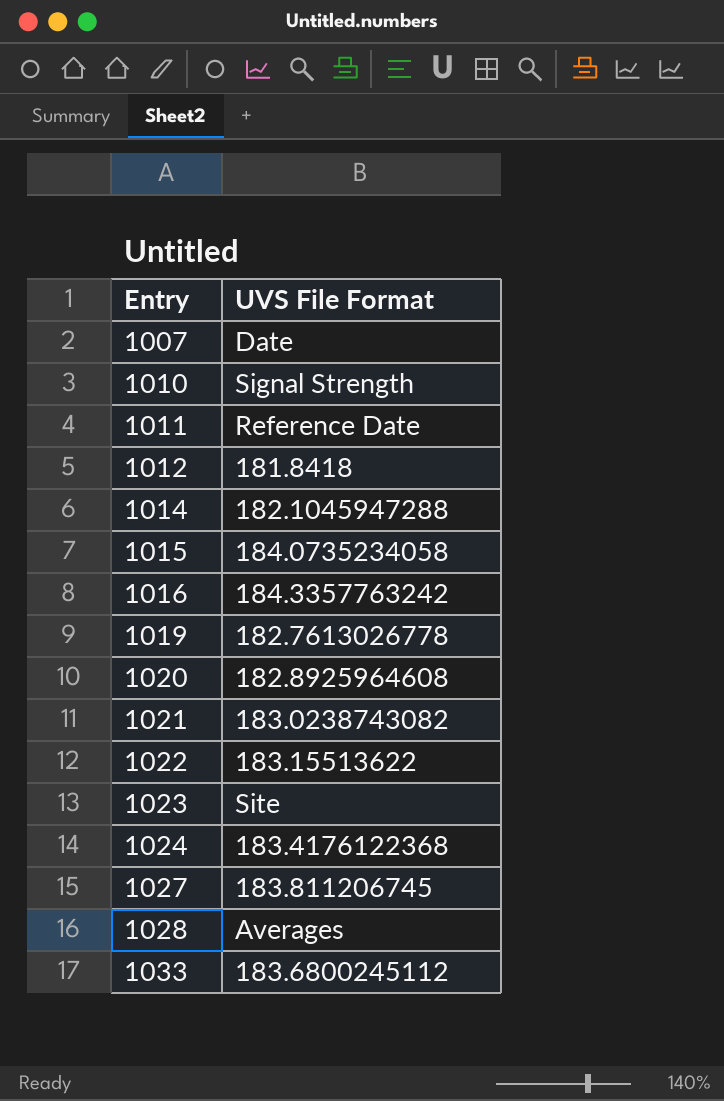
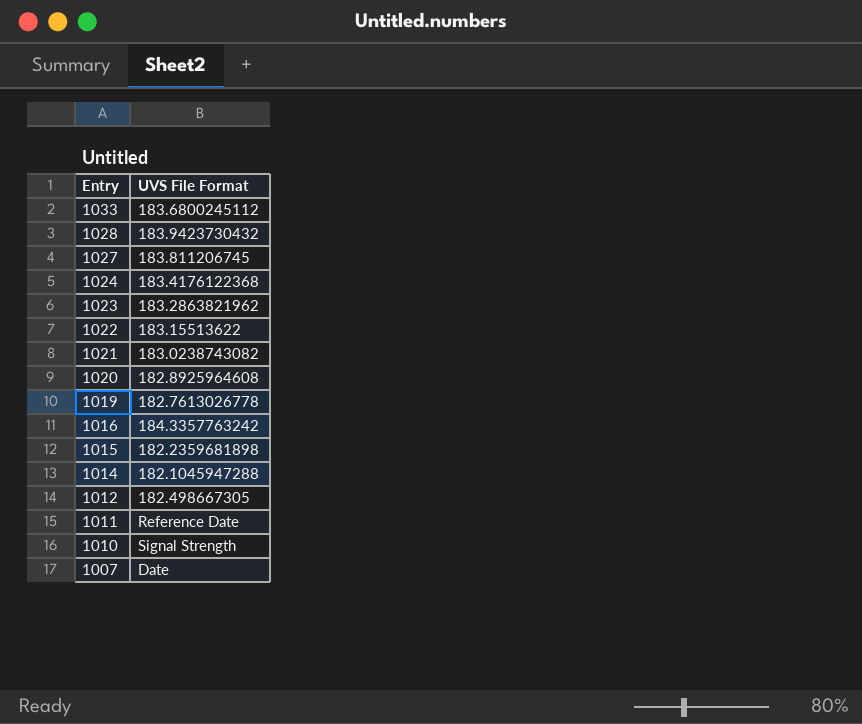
row order: Entry ascending -> Entry descending
1028 | UVS File Format: Averages -> 183.9423730432
1023 | UVS File Format: Site -> 183.2863821962
1015 | UVS File Format: 184.0735234058 -> 182.2359681898
1012 | UVS File Format: 181.8418 -> 182.498667305

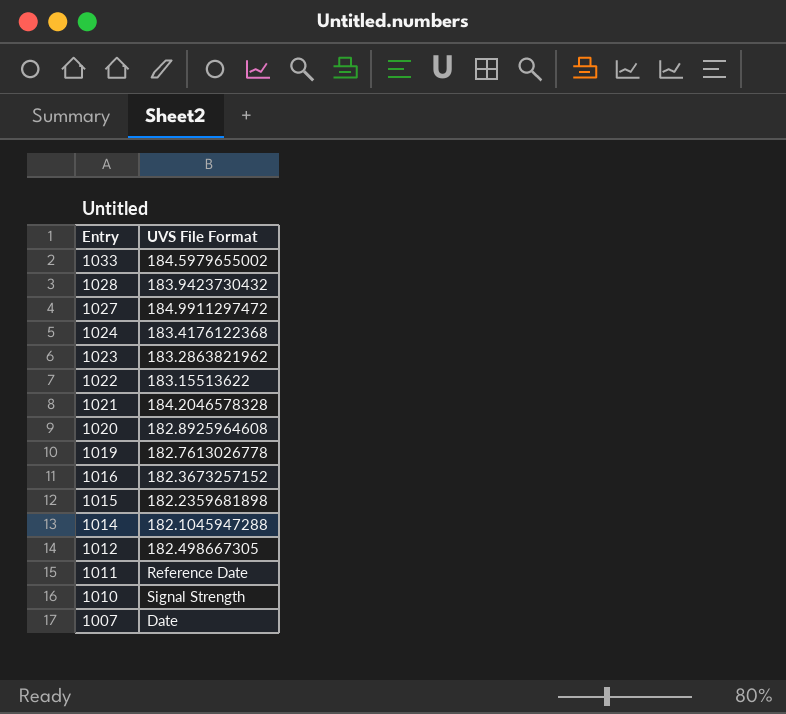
1033 | UVS File Format: 183.6800245112 -> 184.5979655002
1027 | UVS File Format: 183.811206745 -> 184.9911297472
1021 | UVS File Format: 183.0238743082 -> 184.2046578328
1016 | UVS File Format: 184.3357763242 -> 182.3673257152

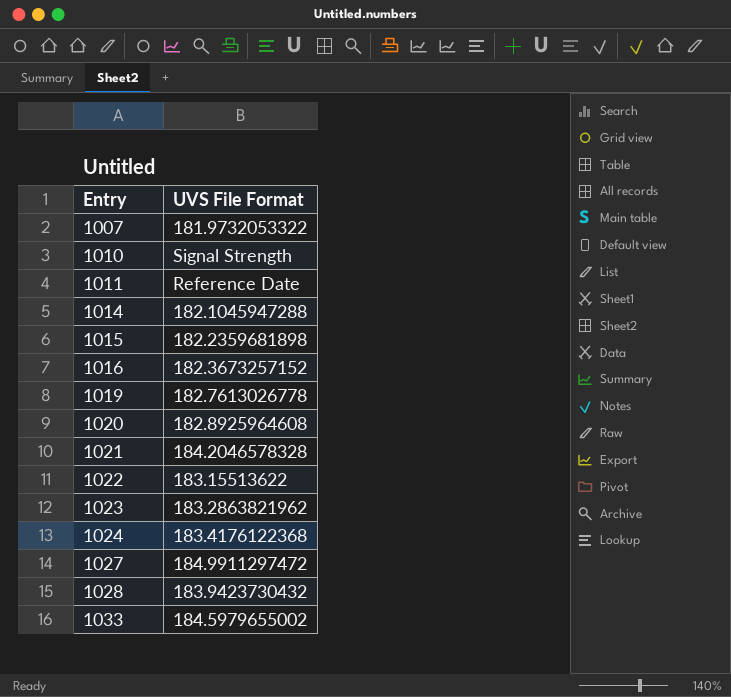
row order: Entry descending -> Entry ascending
row 1012: 182.498667305 -> none
1007 | UVS File Format: Date -> 181.9732053322

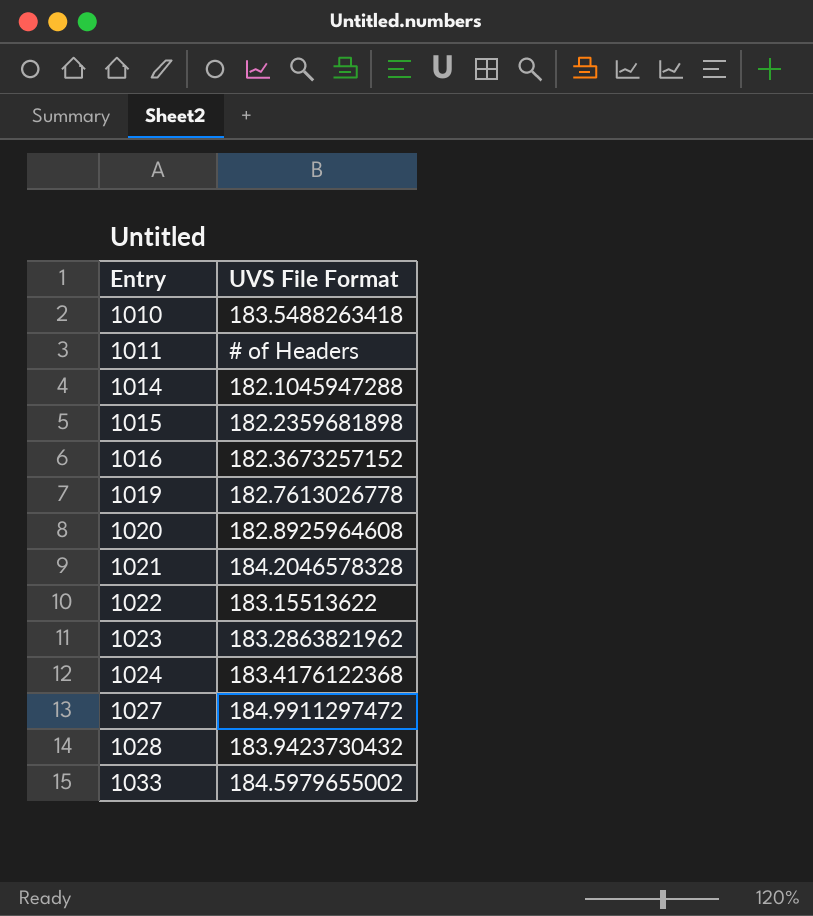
row 1007: 181.9732053322 -> none
1010 | UVS File Format: Signal Strength -> 183.5488263418
1011 | UVS File Format: Reference Date -> # of Headers

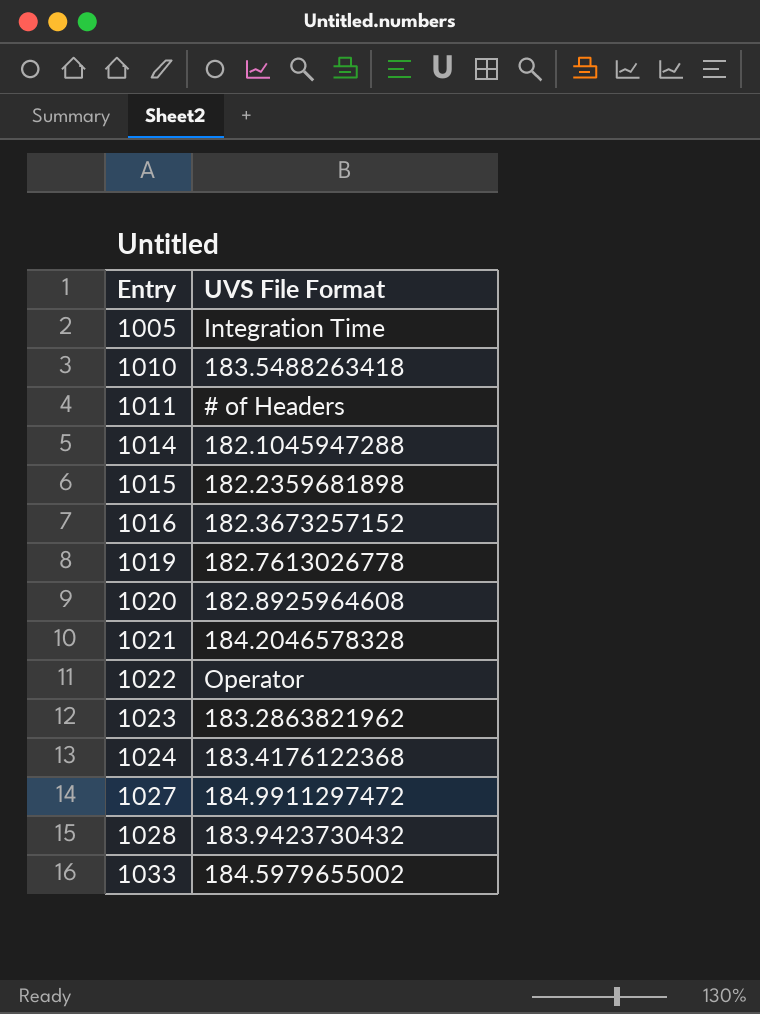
row 1005: none -> Integration Time
1022 | UVS File Format: 183.15513622 -> Operator

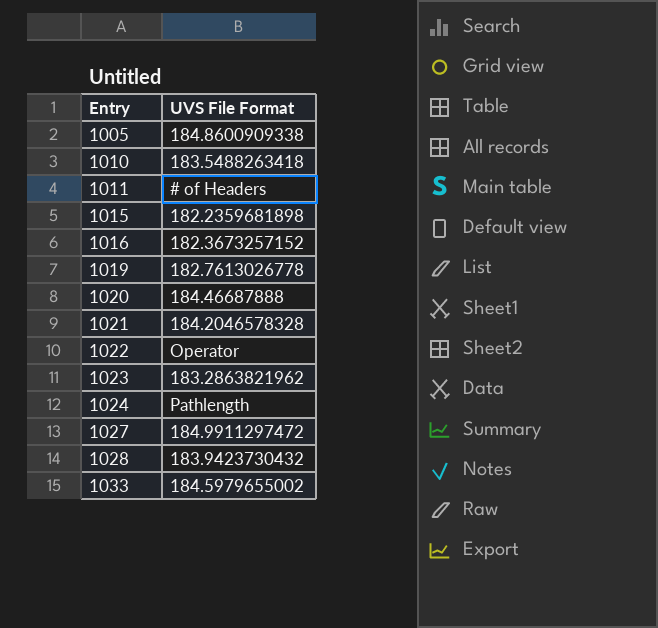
row 1014: 182.1045947288 -> none
1005 | UVS File Format: Integration Time -> 184.8600909338
1020 | UVS File Format: 182.8925964608 -> 184.46687888
1024 | UVS File Format: 183.4176122368 -> Pathlength

